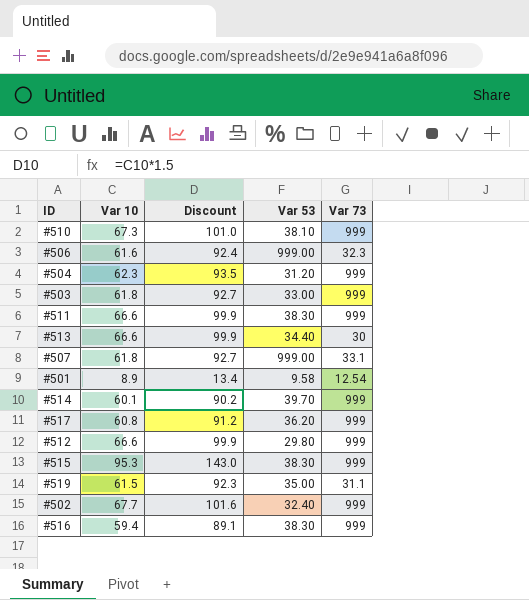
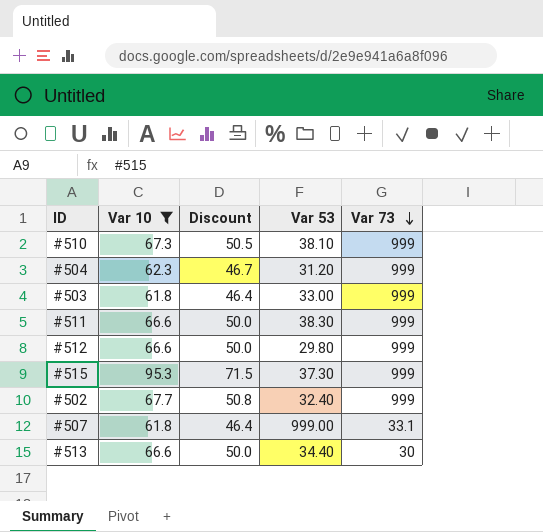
filter: none -> Var 10 >= 61.8
row order: none -> Var 73 descending
column Discount | formula: [Var 10] * 1.5 -> [Var 10] * 0.75
#515 | Var 53: 38.30 -> 37.30

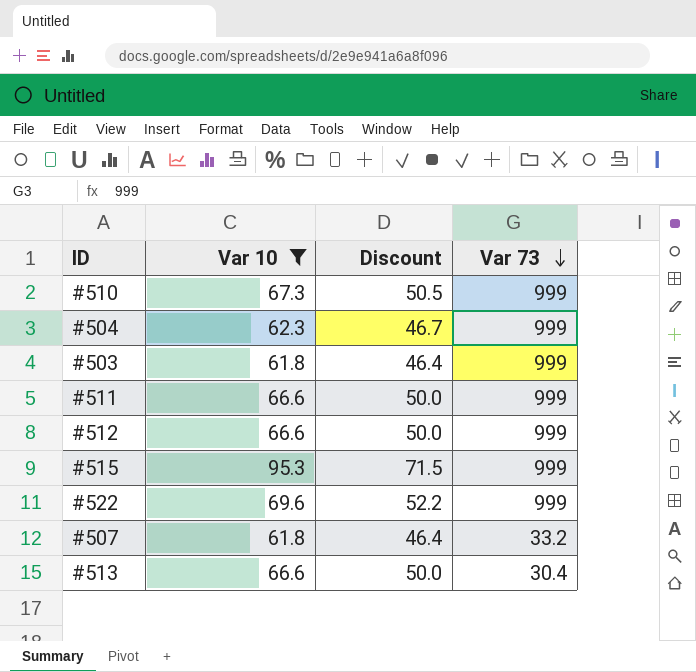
column Var 53 | position: 4 -> none
row #502: 67.7 | 50.8 | 32.40 | 999 -> none
row #522: none -> 69.6 | 52.2 | 999
#507 | Var 73: 33.1 -> 33.2
#513 | Var 73: 30 -> 30.4

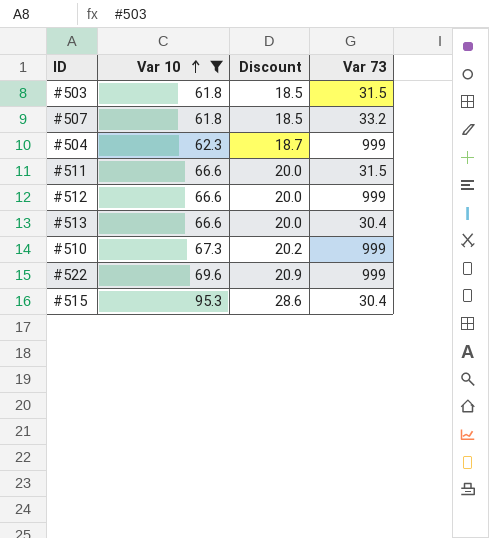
row order: Var 73 descending -> Var 10 ascending
column Discount | formula: [Var 10] * 0.75 -> [Var 10] * 0.3
#503 | Var 73: 999 -> 31.5
#511 | Var 73: 999 -> 31.5
#515 | Var 73: 999 -> 30.4

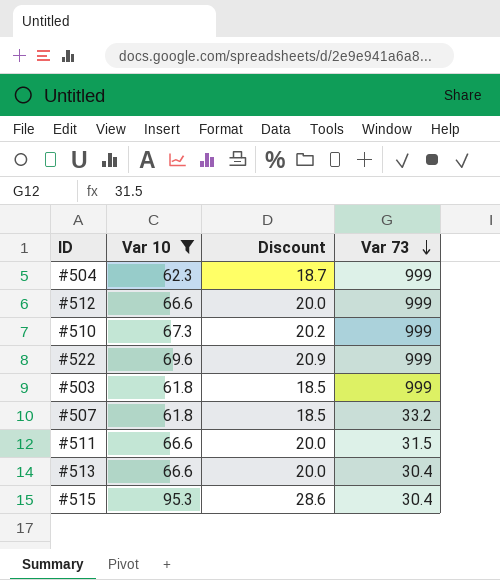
row order: Var 10 ascending -> Var 73 descending
#503 | Var 73: 31.5 -> 999

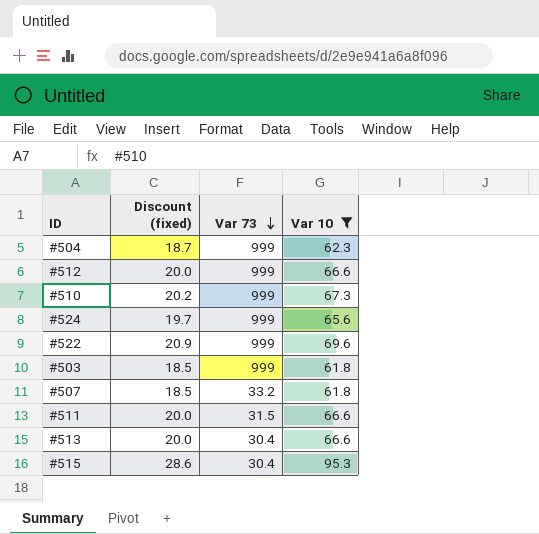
column name: Discount -> Discount (fixed)
column Var 10 | position: 2 -> 4
row #524: none -> 19.7 | 999 | 65.6

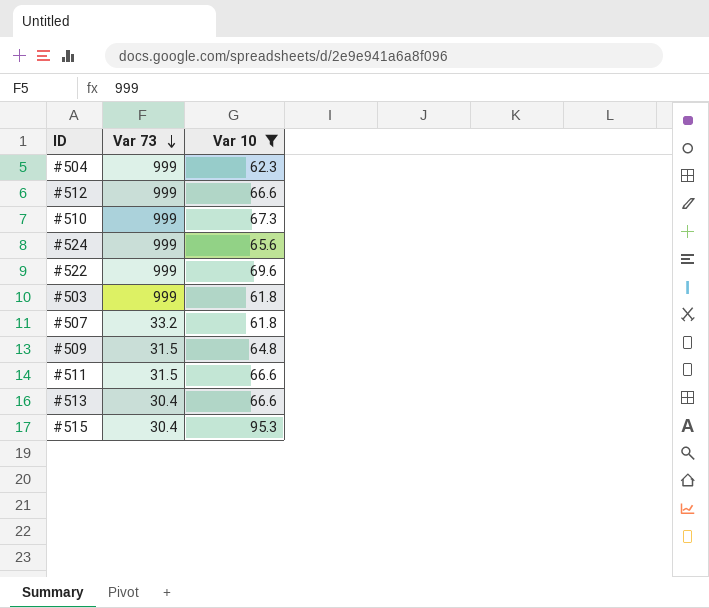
column Discount (fixed) | formula: [Var 10] * 0.3 -> none
row #509: none -> 31.5 | 64.8

